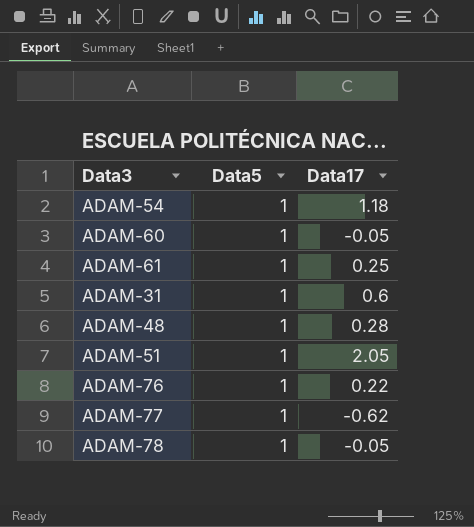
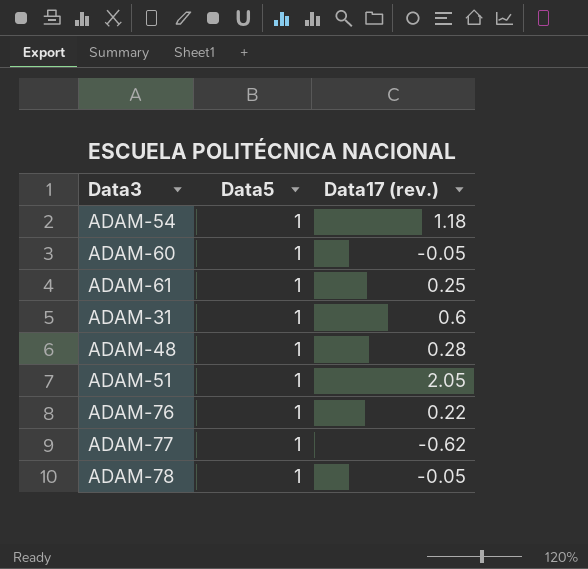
column name: Data17 -> Data17 (rev.)

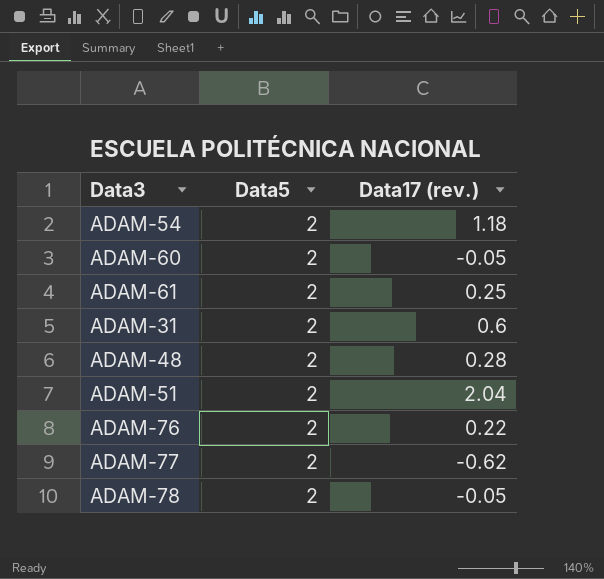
ADAM-54 | Data5: 1 -> 2
ADAM-60 | Data5: 1 -> 2
ADAM-61 | Data5: 1 -> 2
ADAM-31 | Data5: 1 -> 2
ADAM-48 | Data5: 1 -> 2
ADAM-51 | Data5: 1 -> 2
ADAM-51 | Data17 (rev.): 2.05 -> 2.04
ADAM-76 | Data5: 1 -> 2
ADAM-77 | Data5: 1 -> 2
ADAM-78 | Data5: 1 -> 2

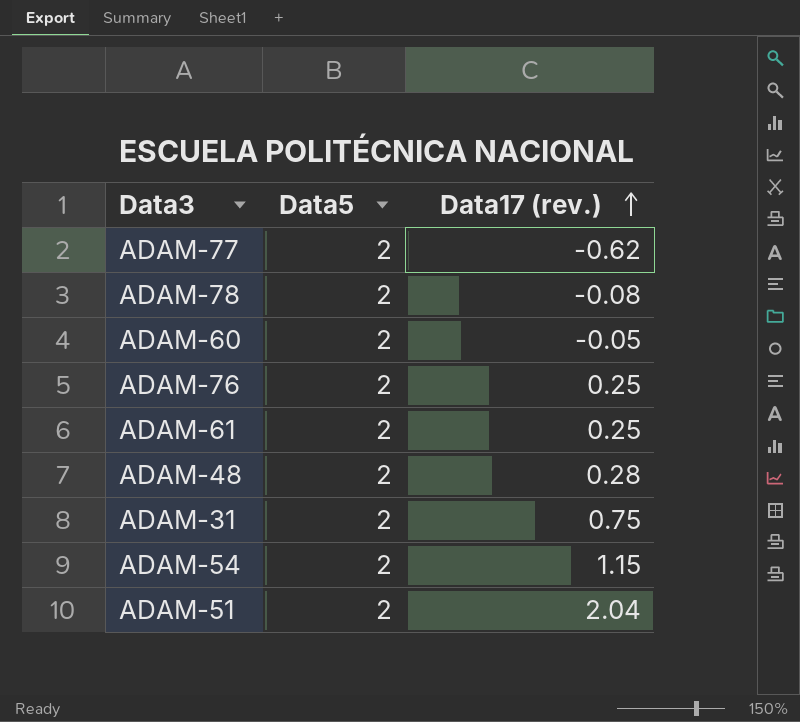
row order: none -> Data17 (rev.) ascending
ADAM-78 | Data17 (rev.): -0.05 -> -0.08
ADAM-76 | Data17 (rev.): 0.22 -> 0.25
ADAM-31 | Data17 (rev.): 0.6 -> 0.75
ADAM-54 | Data17 (rev.): 1.18 -> 1.15

